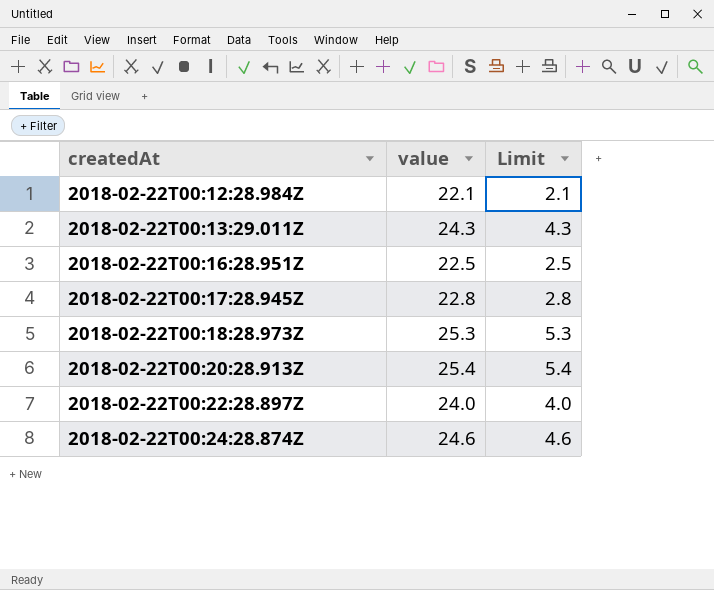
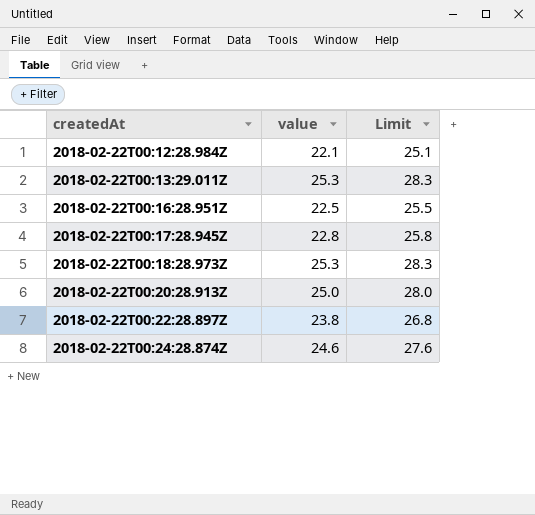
column Limit | formula: [value] - 20 -> [value] + 3
2018-02-22T00:13:29.011Z | value: 24.3 -> 25.3
2018-02-22T00:20:28.913Z | value: 25.4 -> 25.0
2018-02-22T00:22:28.897Z | value: 24.0 -> 23.8

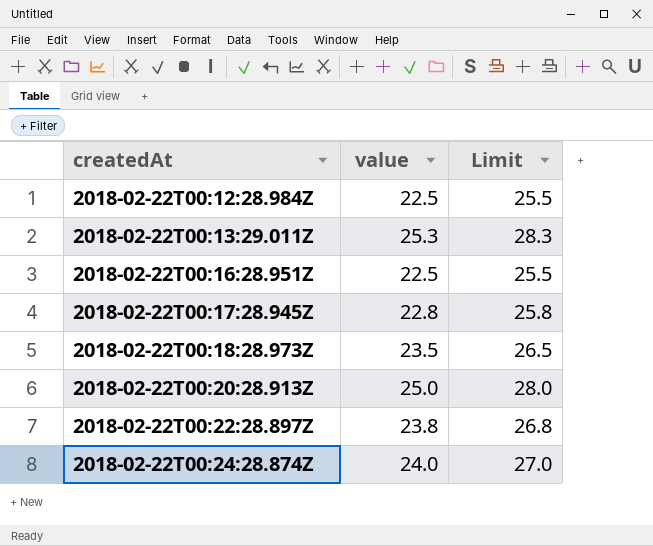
2018-02-22T00:12:28.984Z | value: 22.1 -> 22.5
2018-02-22T00:12:28.984Z | Limit: 25.1 -> 25.5
2018-02-22T00:18:28.973Z | value: 25.3 -> 23.5
2018-02-22T00:18:28.973Z | Limit: 28.3 -> 26.5
2018-02-22T00:24:28.874Z | value: 24.6 -> 24.0
2018-02-22T00:24:28.874Z | Limit: 27.6 -> 27.0

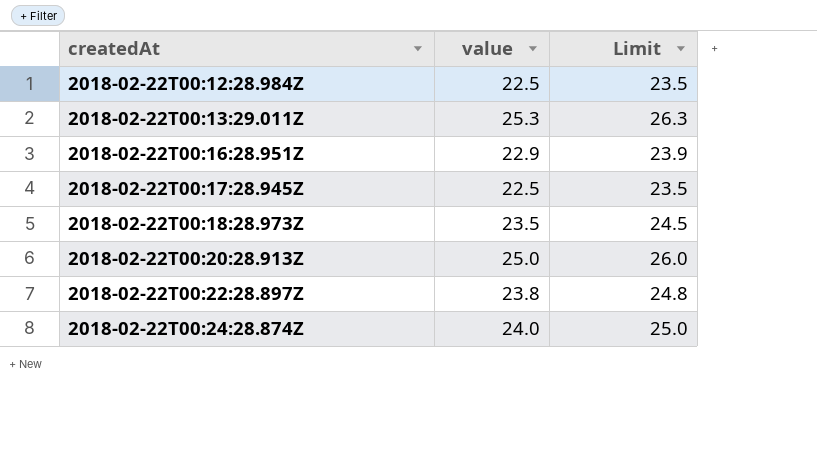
column Limit | formula: [value] + 3 -> [value] + 1
2018-02-22T00:16:28.951Z | value: 22.5 -> 22.9
2018-02-22T00:17:28.945Z | value: 22.8 -> 22.5

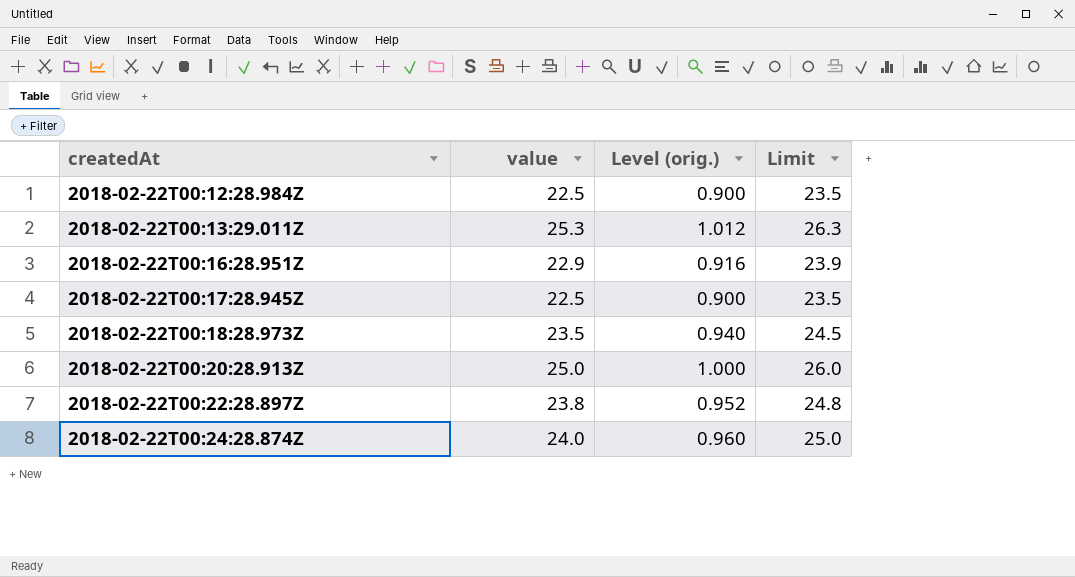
column Level (orig.) | formula: none -> [value] * 0.04

